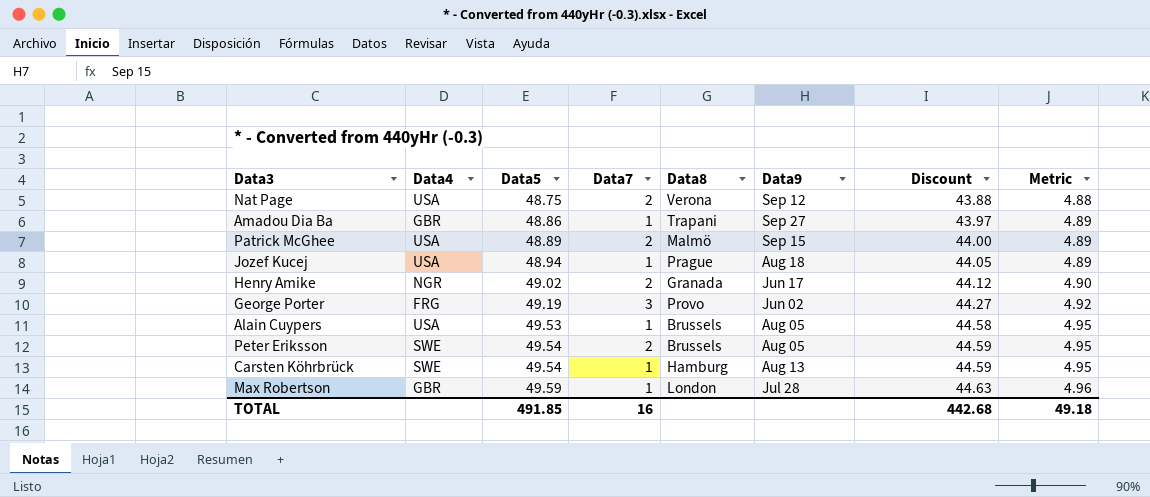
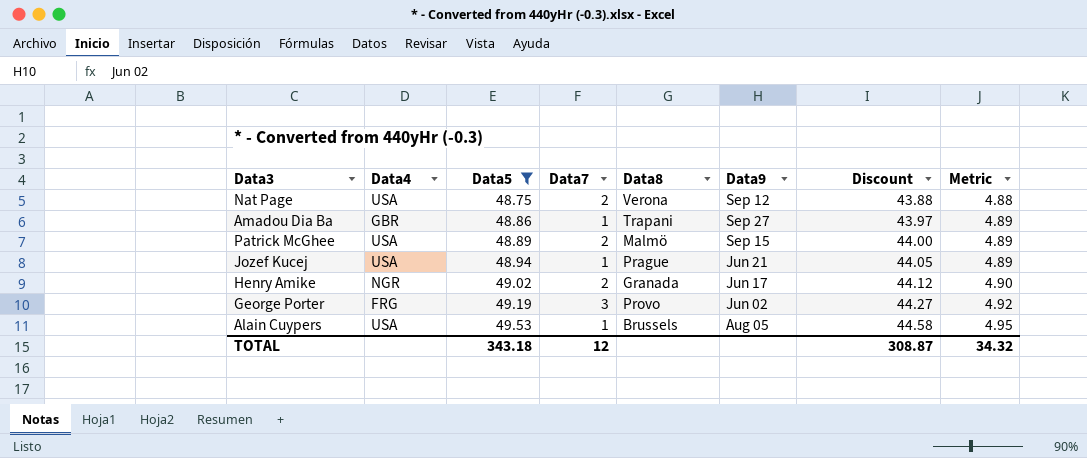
filter: none -> Data5 <= 49.53
Jozef Kucej | Data9: Aug 18 -> Jun 21
TOTAL | Data5: 491.85 -> 343.18
TOTAL | Data7: 16 -> 12
TOTAL | Discount: 442.68 -> 308.87
TOTAL | Metric: 49.18 -> 34.32

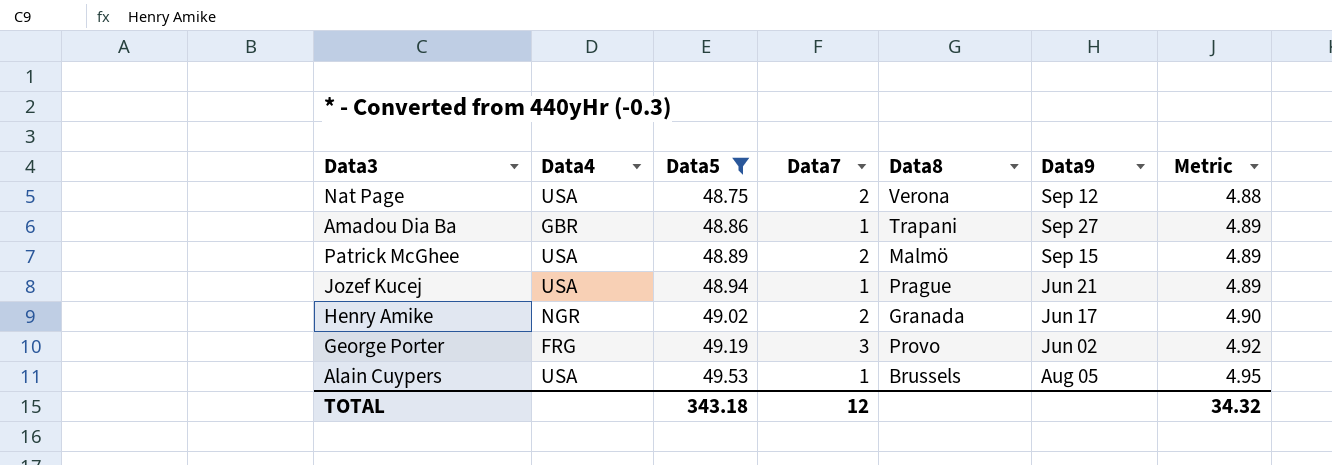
column Discount | formula: [Data5] * 0.9 -> none

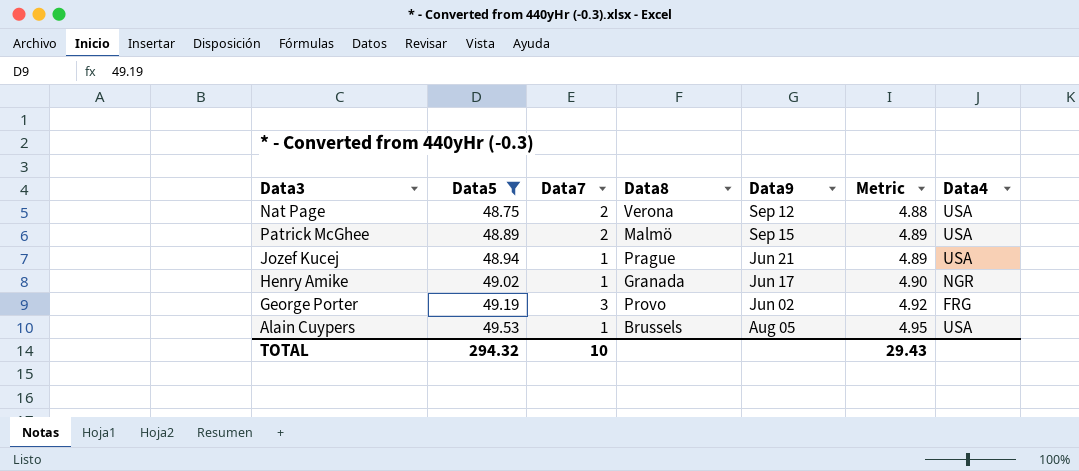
column Data4 | position: 2 -> 7
row Amadou Dia Ba: GBR | 48.86 | 1 | Trapani | Sep 27 | 4.89 -> none
Henry Amike | Data7: 2 -> 1
TOTAL | Data5: 343.18 -> 294.32
TOTAL | Data7: 12 -> 10
TOTAL | Metric: 34.32 -> 29.43

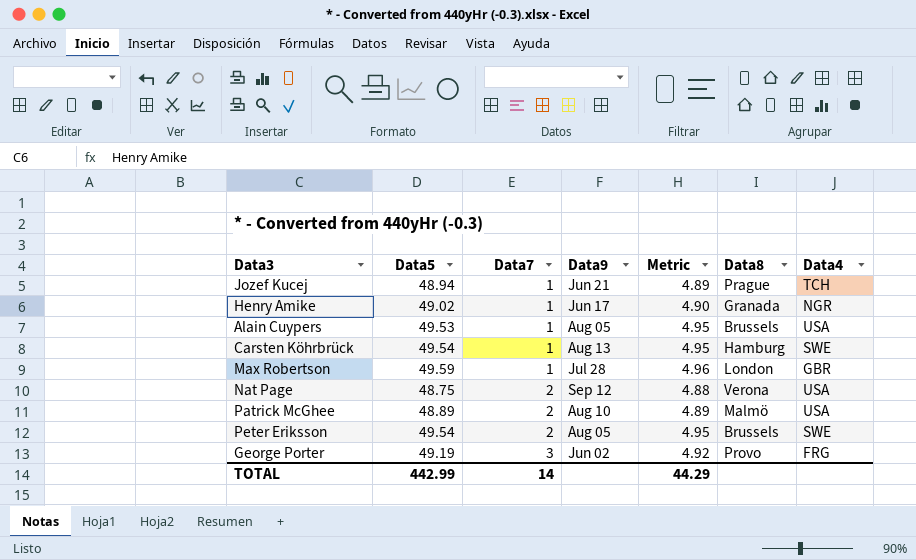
filter: Data5 <= 49.53 -> none
row order: Data5 ascending -> Data7 ascending
column Data8 | position: 4 -> 6
Jozef Kucej | Data4: USA -> TCH
Patrick McGhee | Data9: Sep 15 -> Aug 10
TOTAL | Data5: 294.32 -> 442.99
TOTAL | Data7: 10 -> 14
TOTAL | Metric: 29.43 -> 44.29

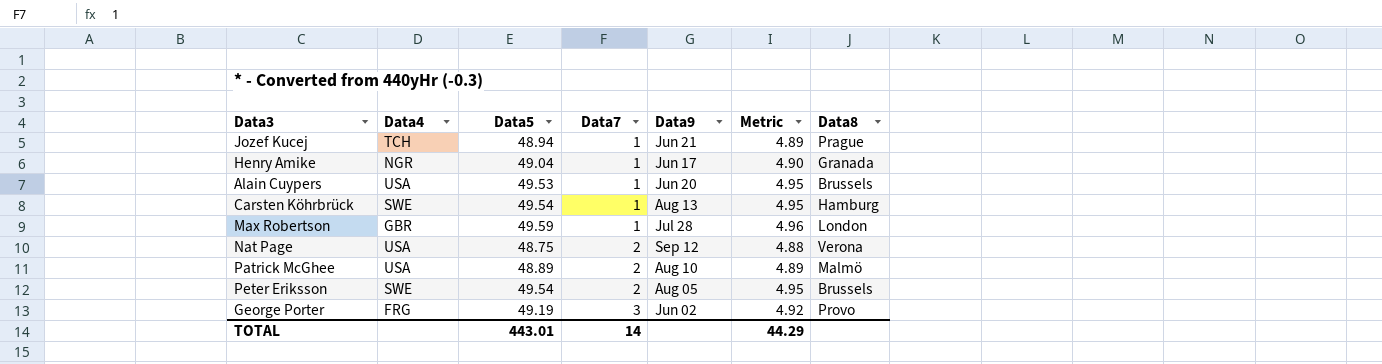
column Data4 | position: 7 -> 2
Henry Amike | Data5: 49.02 -> 49.04
Alain Cuypers | Data9: Aug 05 -> Jun 20
TOTAL | Data5: 442.99 -> 443.01

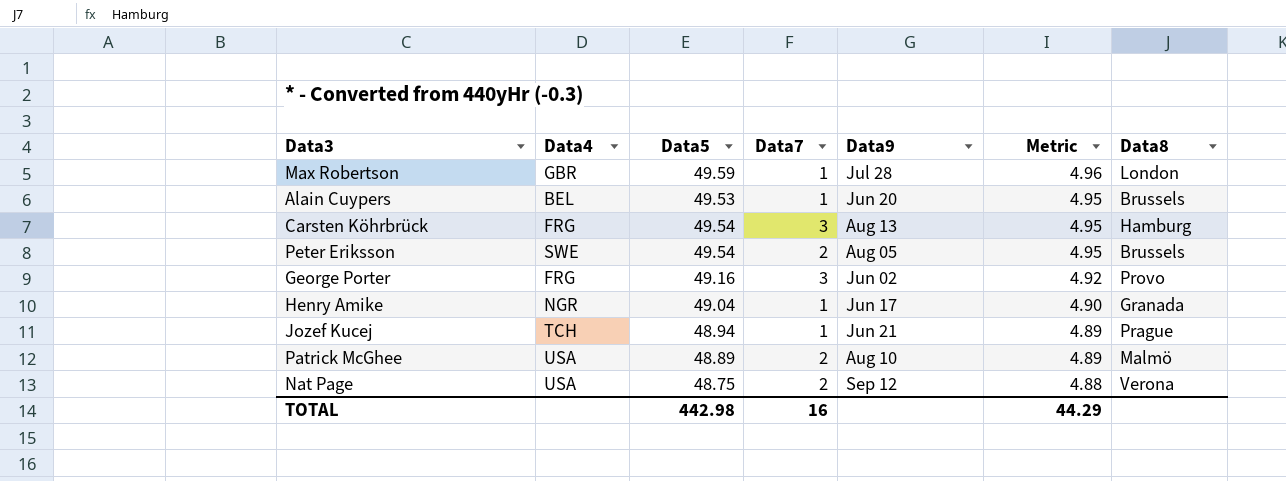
row order: Data7 ascending -> Metric descending
Alain Cuypers | Data4: USA -> BEL
Carsten Köhrbrück | Data4: SWE -> FRG
Carsten Köhrbrück | Data7: 1 -> 3
George Porter | Data5: 49.19 -> 49.16
TOTAL | Data5: 443.01 -> 442.98
TOTAL | Data7: 14 -> 16

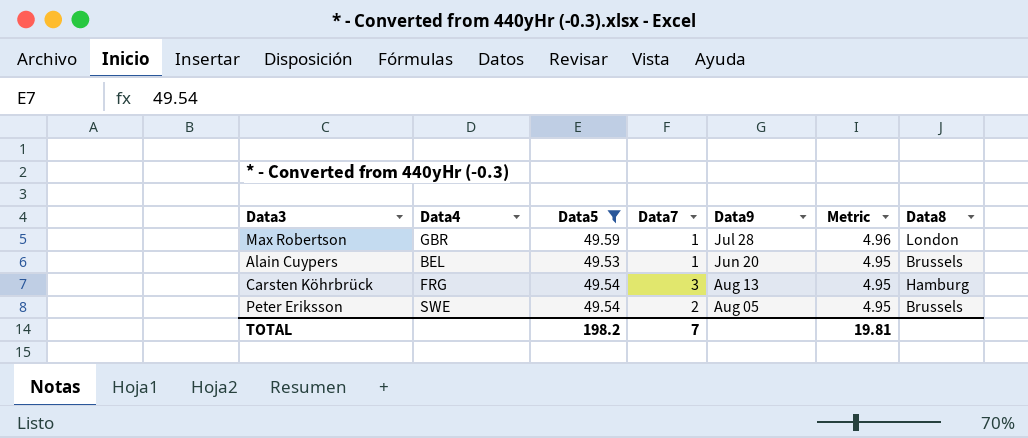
filter: none -> Data5 >= 49.53
TOTAL | Data5: 442.98 -> 198.2
TOTAL | Data7: 16 -> 7
TOTAL | Metric: 44.29 -> 19.81

